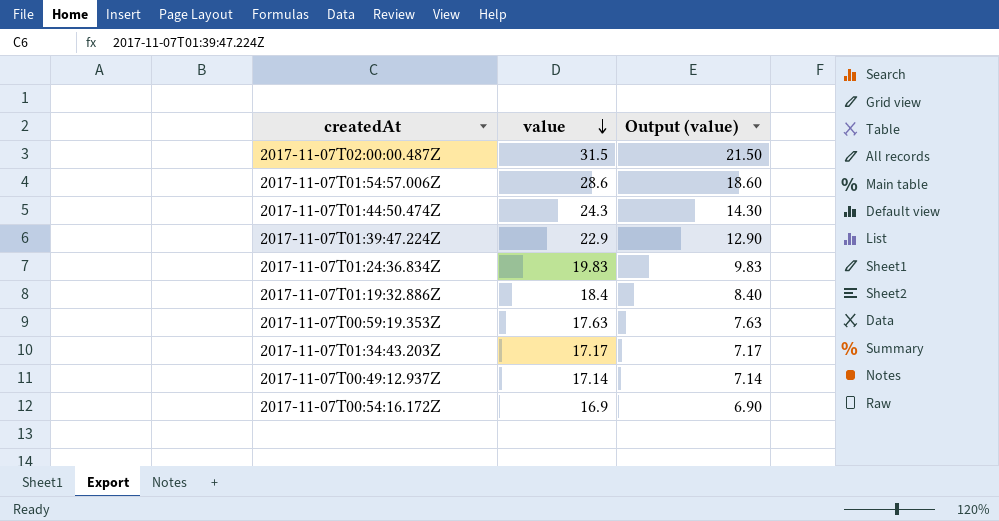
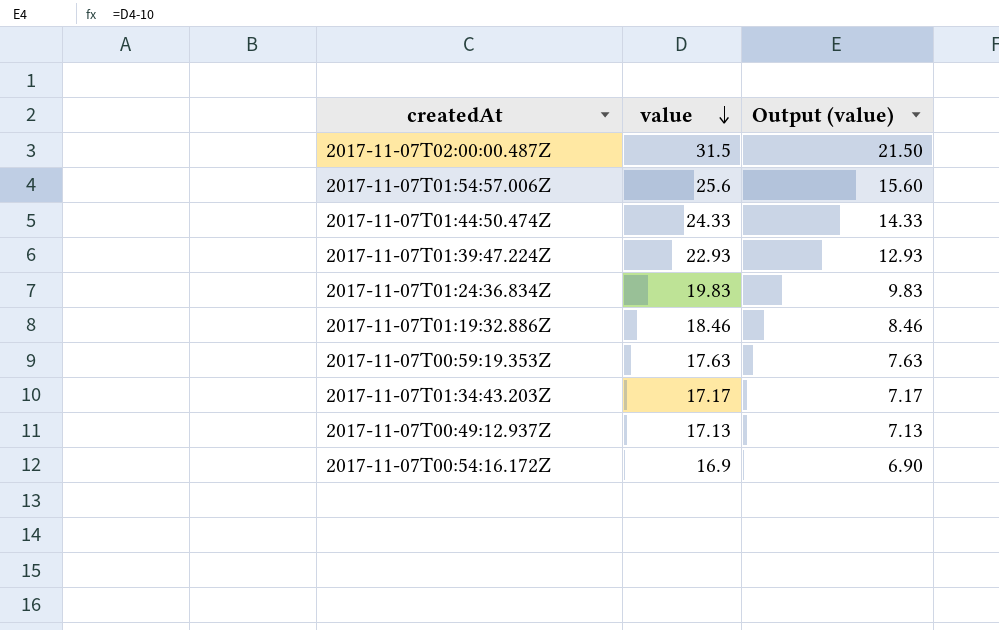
2017-11-07T01:54:57.006Z | value: 28.6 -> 25.6
2017-11-07T01:54:57.006Z | Output (value): 18.60 -> 15.60
2017-11-07T01:44:50.474Z | value: 24.3 -> 24.33
2017-11-07T01:44:50.474Z | Output (value): 14.30 -> 14.33
2017-11-07T01:39:47.224Z | value: 22.9 -> 22.93
2017-11-07T01:39:47.224Z | Output (value): 12.90 -> 12.93
2017-11-07T01:19:32.886Z | value: 18.4 -> 18.46
2017-11-07T01:19:32.886Z | Output (value): 8.40 -> 8.46
2017-11-07T00:49:12.937Z | value: 17.14 -> 17.13
2017-11-07T00:49:12.937Z | Output (value): 7.14 -> 7.13

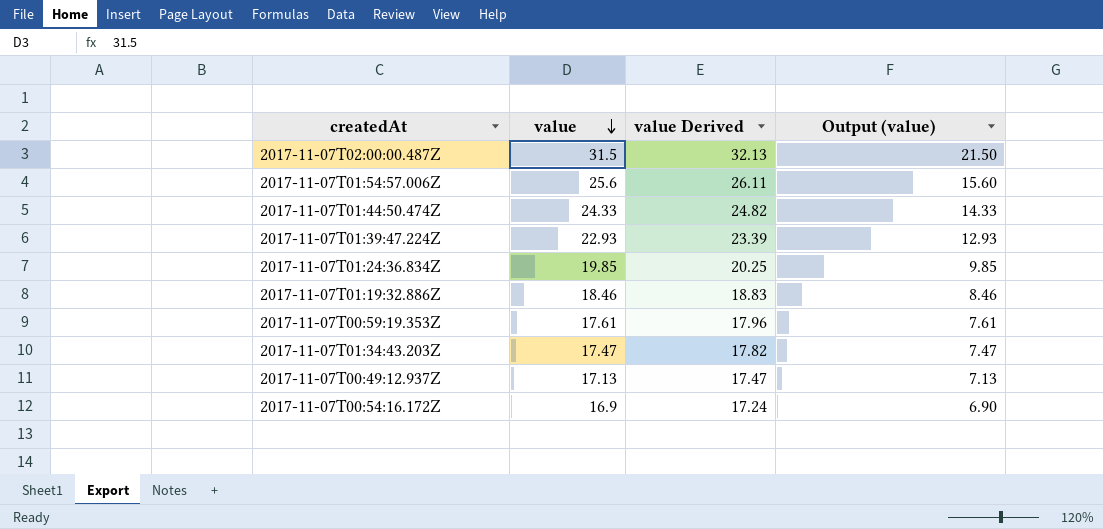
column value Derived | formula: none -> [value] * 1.02
2017-11-07T01:24:36.834Z | value: 19.83 -> 19.85
2017-11-07T01:24:36.834Z | Output (value): 9.83 -> 9.85
2017-11-07T00:59:19.353Z | value: 17.63 -> 17.61
2017-11-07T00:59:19.353Z | Output (value): 7.63 -> 7.61
2017-11-07T01:34:43.203Z | value: 17.17 -> 17.47
2017-11-07T01:34:43.203Z | Output (value): 7.17 -> 7.47

